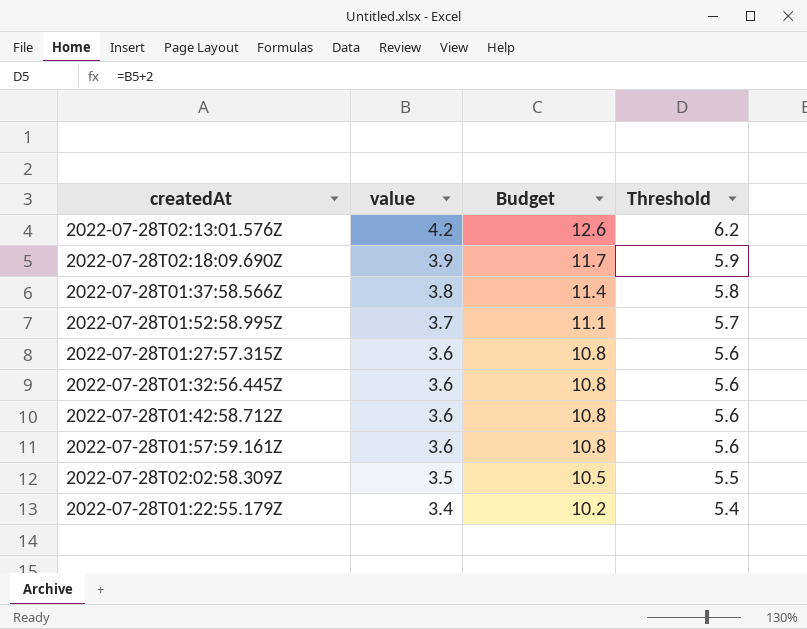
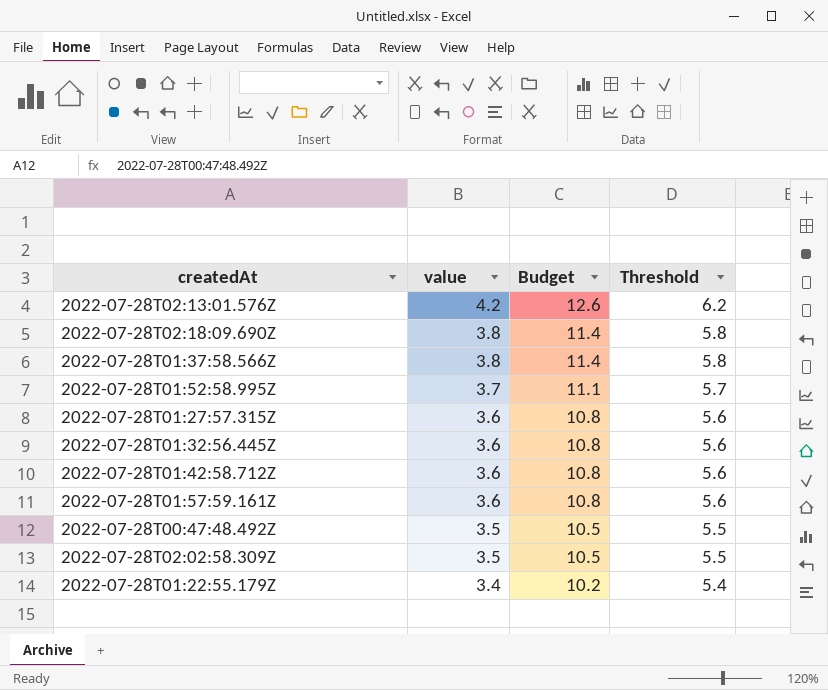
2022-07-28T02:18:09.690Z | value: 3.9 -> 3.8
2022-07-28T02:18:09.690Z | Budget: 11.7 -> 11.4
2022-07-28T02:18:09.690Z | Threshold: 5.9 -> 5.8
row 2022-07-28T00:47:48.492Z: none -> 3.5 | 10.5 | 5.5

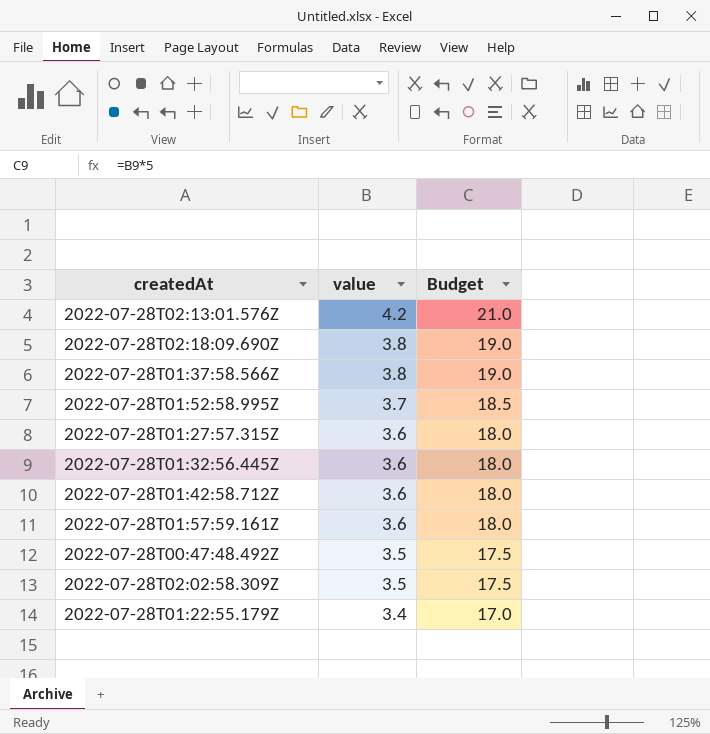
column Threshold | formula: [value] + 2 -> none
column Budget | formula: [value] * 3 -> [value] * 5

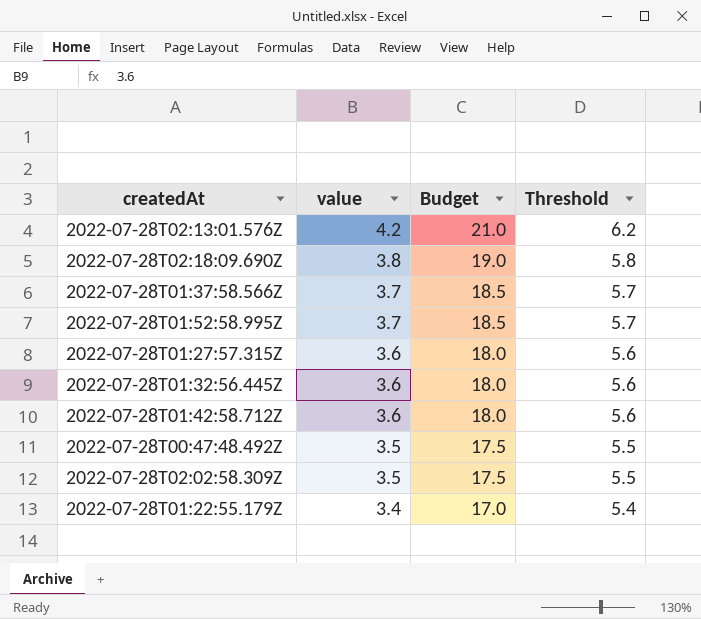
column Threshold | formula: none -> [value] + 2
row 2022-07-28T01:57:59.161Z: 3.6 | 18.0 -> none
2022-07-28T01:37:58.566Z | value: 3.8 -> 3.7
2022-07-28T01:37:58.566Z | Budget: 19.0 -> 18.5

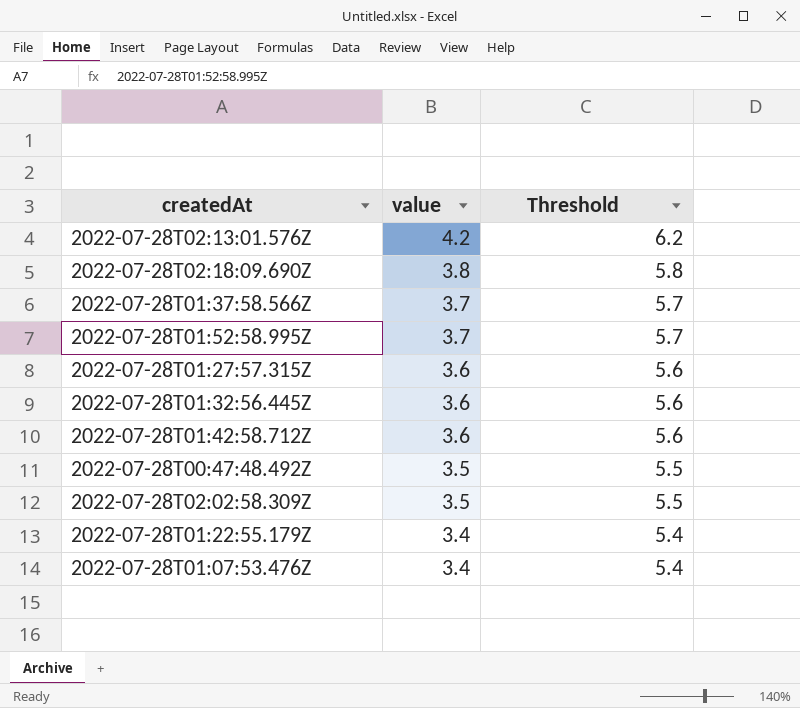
column Budget | formula: [value] * 5 -> none
row 2022-07-28T01:07:53.476Z: none -> 3.4 | 5.4

